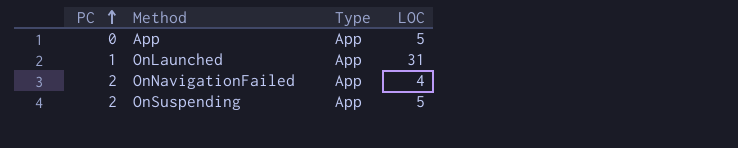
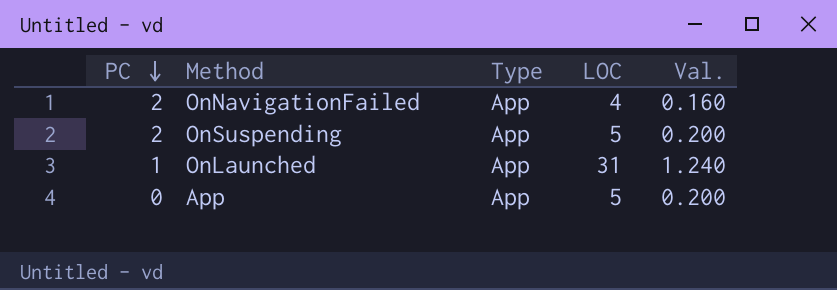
row order: PC ascending -> PC descending
column Val. | formula: none -> [LOC] * 0.04

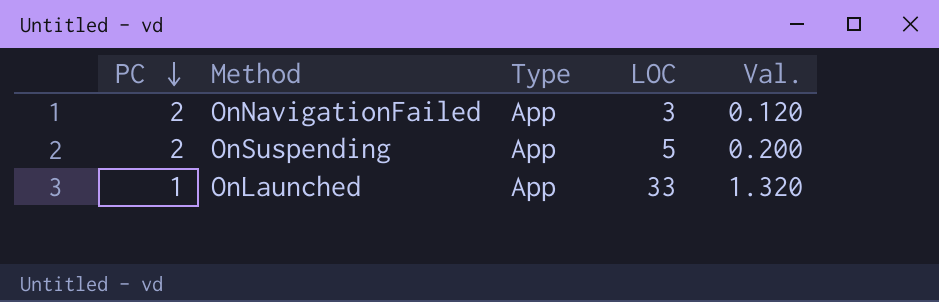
row App: 0 | App | 5 | 0.200 -> none
OnNavigationFailed | LOC: 4 -> 3
OnNavigationFailed | Val.: 0.160 -> 0.120
OnLaunched | LOC: 31 -> 33
OnLaunched | Val.: 1.240 -> 1.320

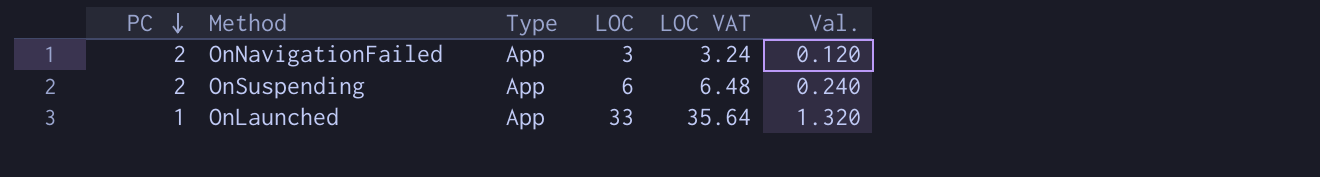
column LOC VAT | formula: none -> [LOC] * 1.08
OnSuspending | LOC: 5 -> 6
OnSuspending | Val.: 0.200 -> 0.240

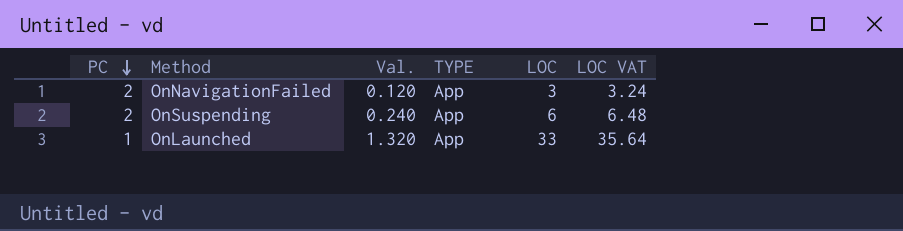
column Val. | position: 6 -> 3
column name: Type -> TYPE

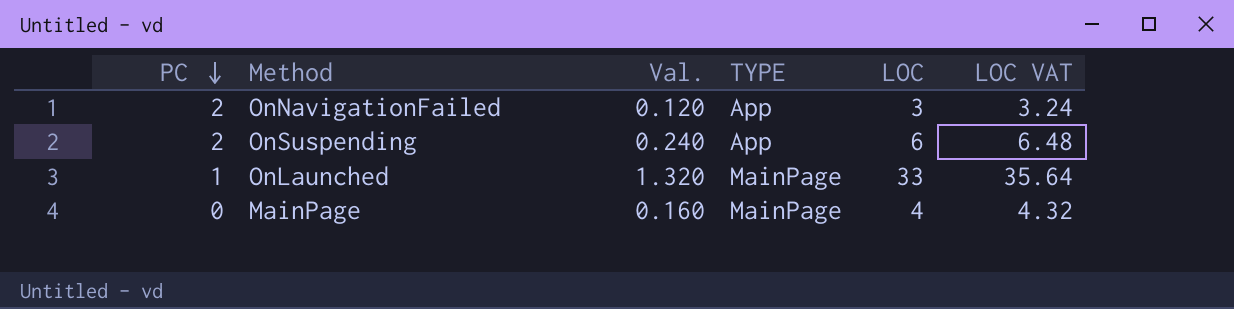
OnLaunched | TYPE: App -> MainPage
row MainPage: none -> 0 | 0.160 | MainPage | 4 | 4.32

